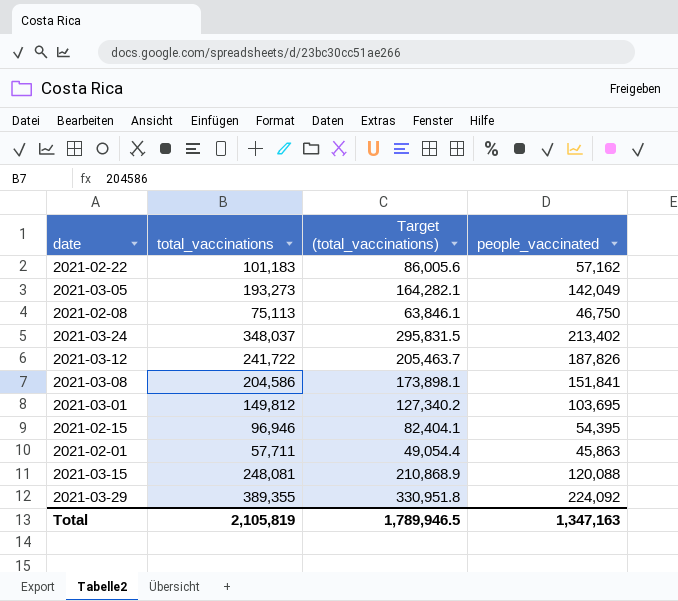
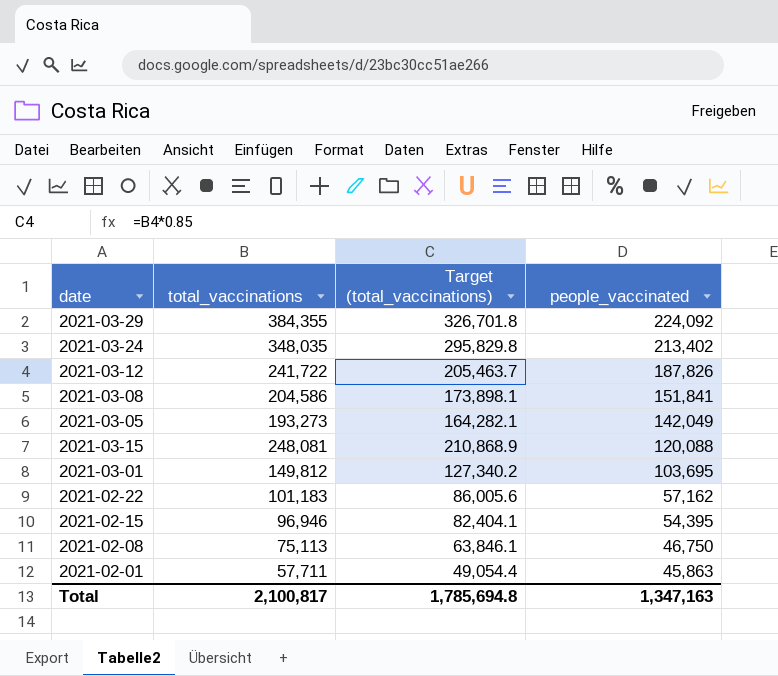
row order: none -> people_vaccinated descending
2021-03-29 | total_vaccinations: 389,355 -> 384,355
2021-03-29 | Target (total_vaccinations): 330,951.8 -> 326,701.8
2021-03-24 | total_vaccinations: 348,037 -> 348,035
2021-03-24 | Target (total_vaccinations): 295,831.5 -> 295,829.8
Total | total_vaccinations: 2,105,819 -> 2,100,817
Total | Target (total_vaccinations): 1,789,946.5 -> 1,785,694.8

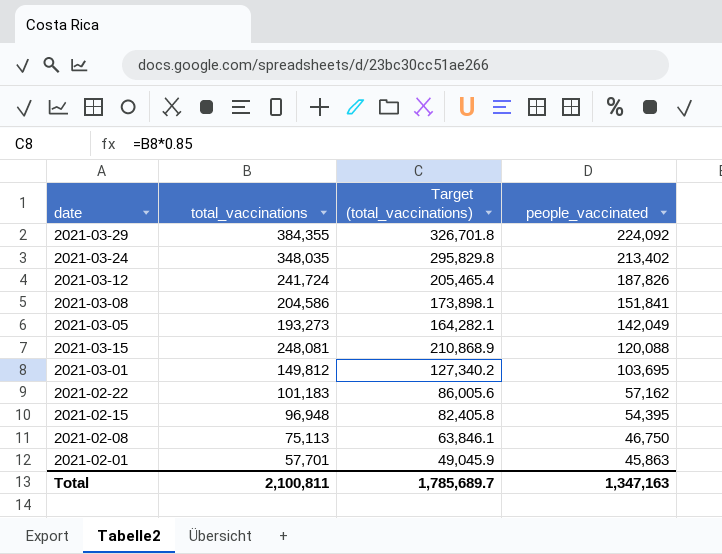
2021-03-12 | total_vaccinations: 241,722 -> 241,724
2021-03-12 | Target (total_vaccinations): 205,463.7 -> 205,465.4
2021-02-15 | total_vaccinations: 96,946 -> 96,948
2021-02-15 | Target (total_vaccinations): 82,404.1 -> 82,405.8
2021-02-01 | total_vaccinations: 57,711 -> 57,701
2021-02-01 | Target (total_vaccinations): 49,054.4 -> 49,045.9
Total | total_vaccinations: 2,100,817 -> 2,100,811
Total | Target (total_vaccinations): 1,785,694.8 -> 1,785,689.7

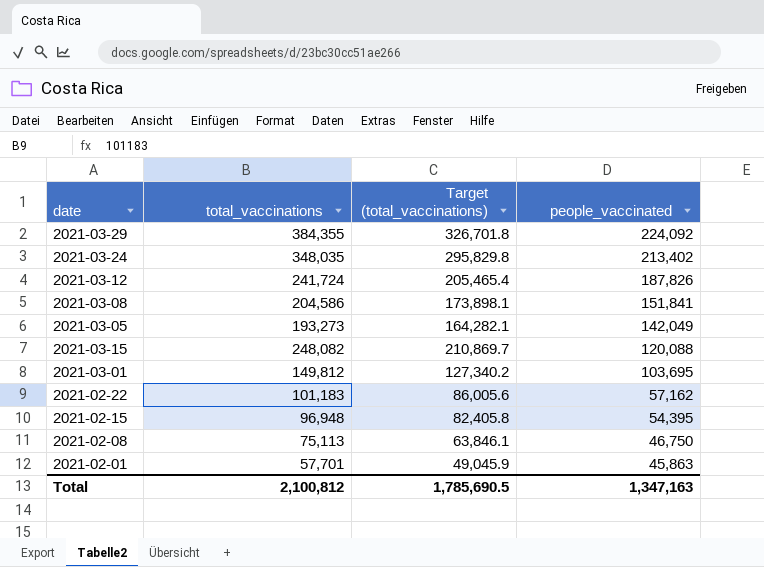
2021-03-15 | total_vaccinations: 248,081 -> 248,082
2021-03-15 | Target (total_vaccinations): 210,868.9 -> 210,869.7
Total | total_vaccinations: 2,100,811 -> 2,100,812
Total | Target (total_vaccinations): 1,785,689.7 -> 1,785,690.5

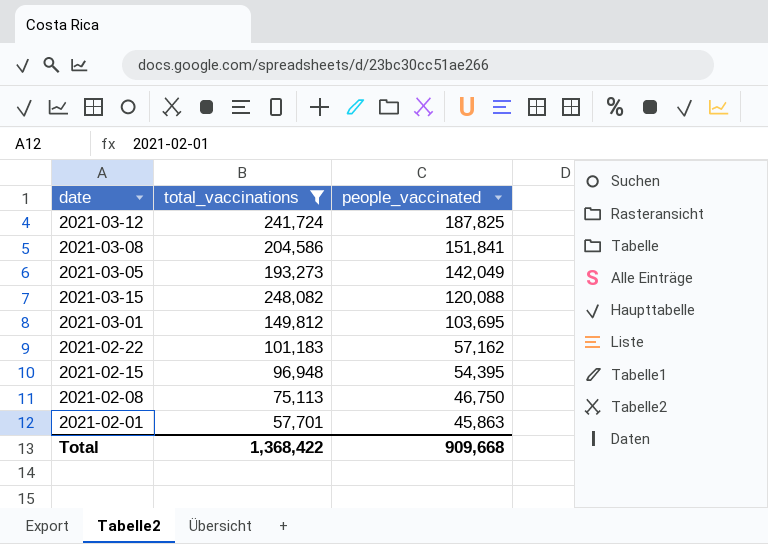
filter: none -> total_vaccinations <= 248,082
column Target (total_vaccinations) | formula: [total_vaccinations] * 0.85 -> none
2021-03-12 | people_vaccinated: 187,826 -> 187,825
Total | total_vaccinations: 2,100,812 -> 1,368,422
Total | people_vaccinated: 1,347,163 -> 909,668

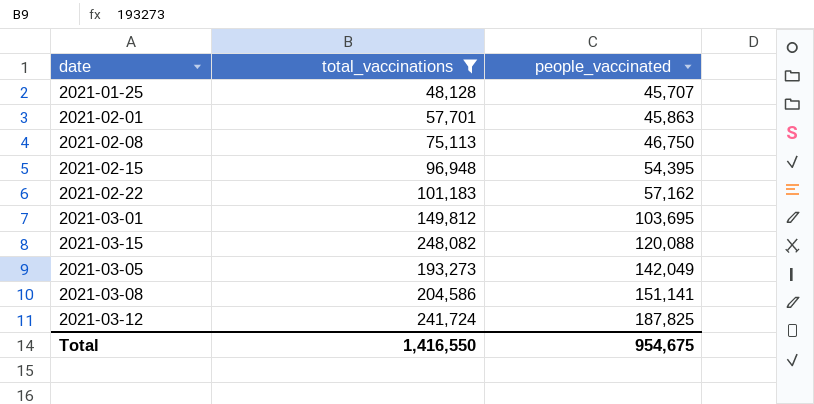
row order: people_vaccinated descending -> people_vaccinated ascending
row 2021-01-25: none -> 48,128 | 45,707
2021-03-08 | people_vaccinated: 151,841 -> 151,141
Total | total_vaccinations: 1,368,422 -> 1,416,550
Total | people_vaccinated: 909,668 -> 954,675

